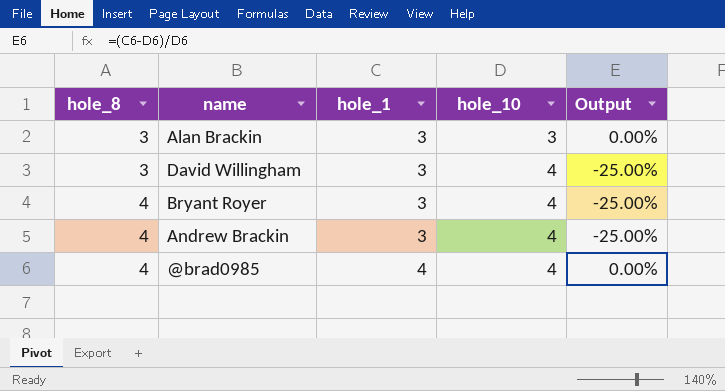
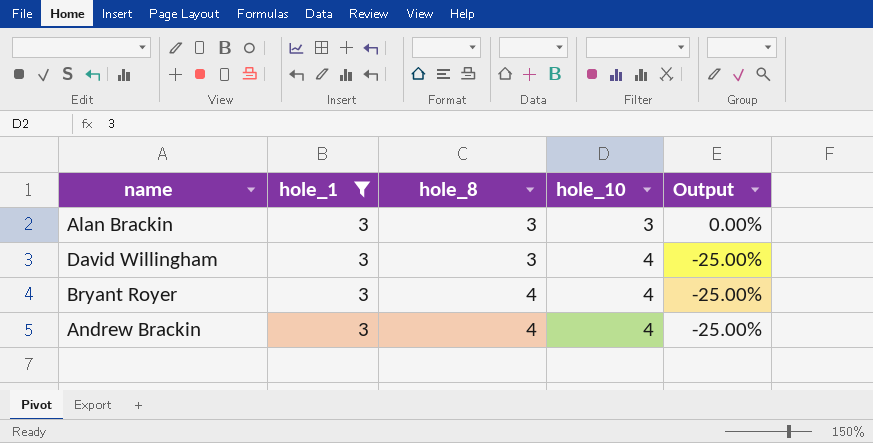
filter: none -> hole_1 = 3
column hole_8 | position: 1 -> 3

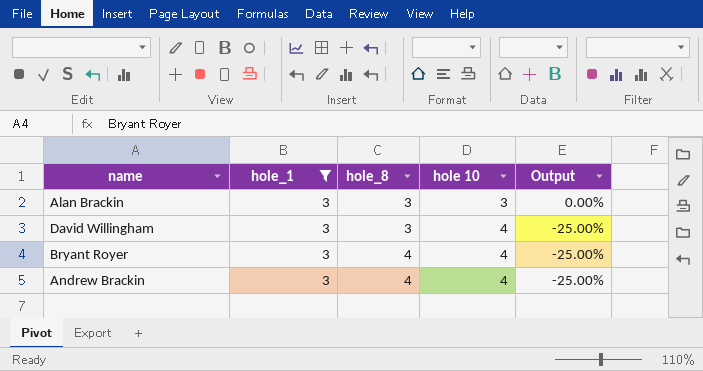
column name: hole_10 -> hole 10

